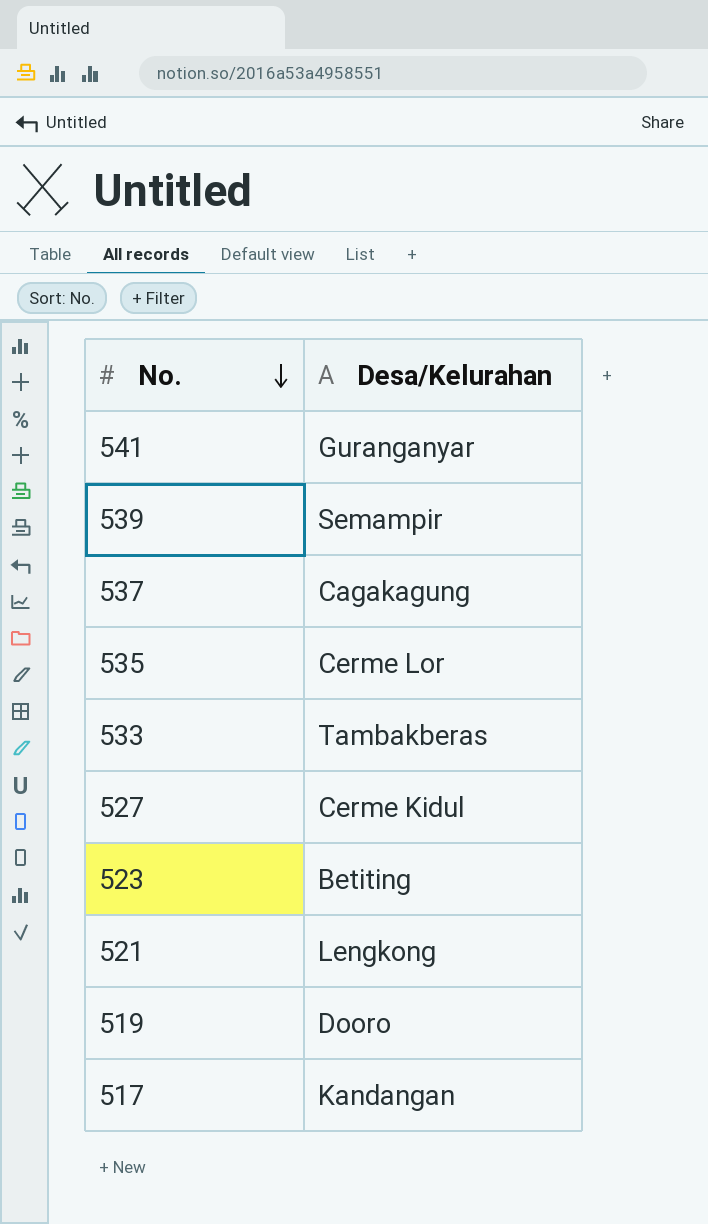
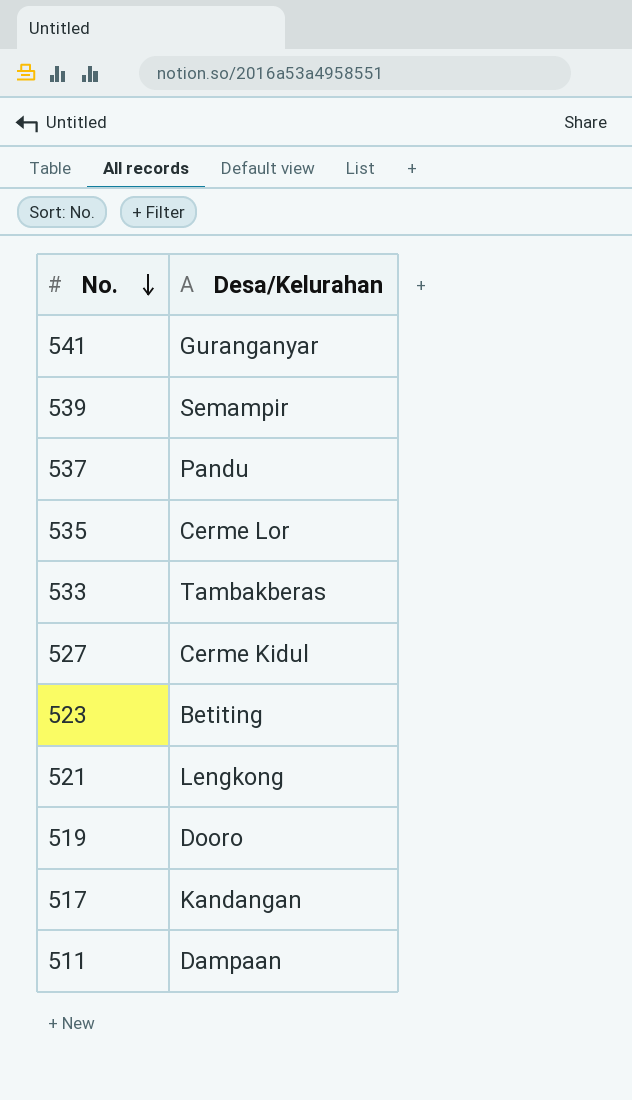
537 | Desa/Kelurahan: Cagakagung -> Pandu
row 511: none -> Dampaan

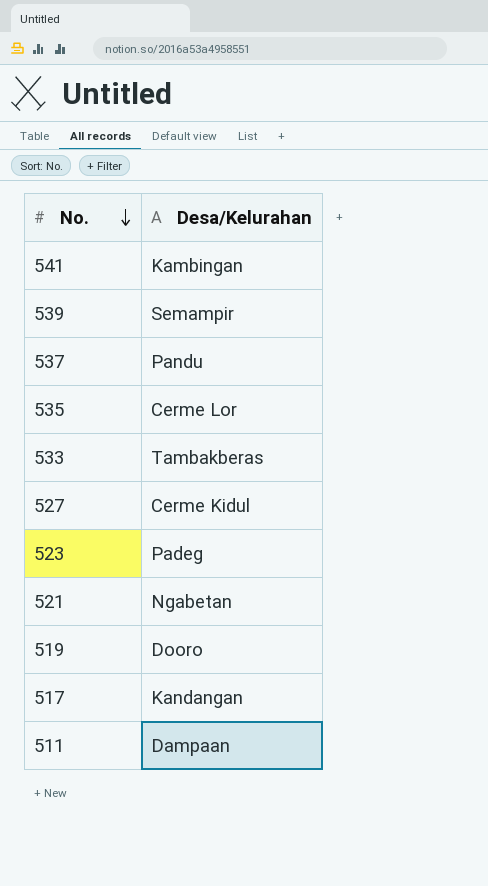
541 | Desa/Kelurahan: Guranganyar -> Kambingan
523 | Desa/Kelurahan: Betiting -> Padeg
521 | Desa/Kelurahan: Lengkong -> Ngabetan

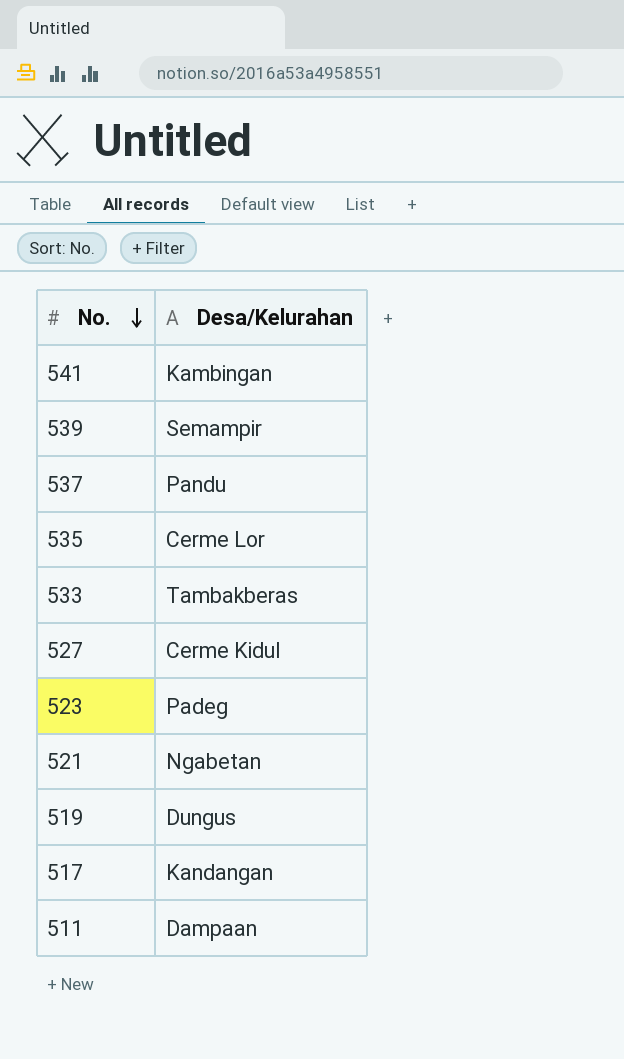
519 | Desa/Kelurahan: Dooro -> Dungus

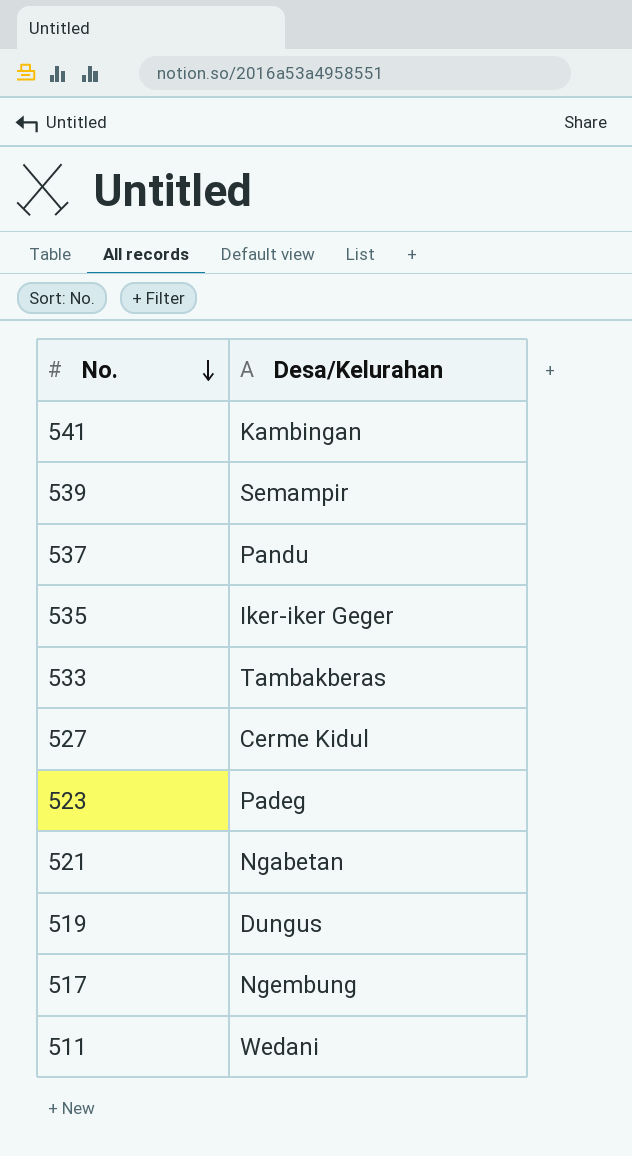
535 | Desa/Kelurahan: Cerme Lor -> Iker-iker Geger
517 | Desa/Kelurahan: Kandangan -> Ngembung
511 | Desa/Kelurahan: Dampaan -> Wedani

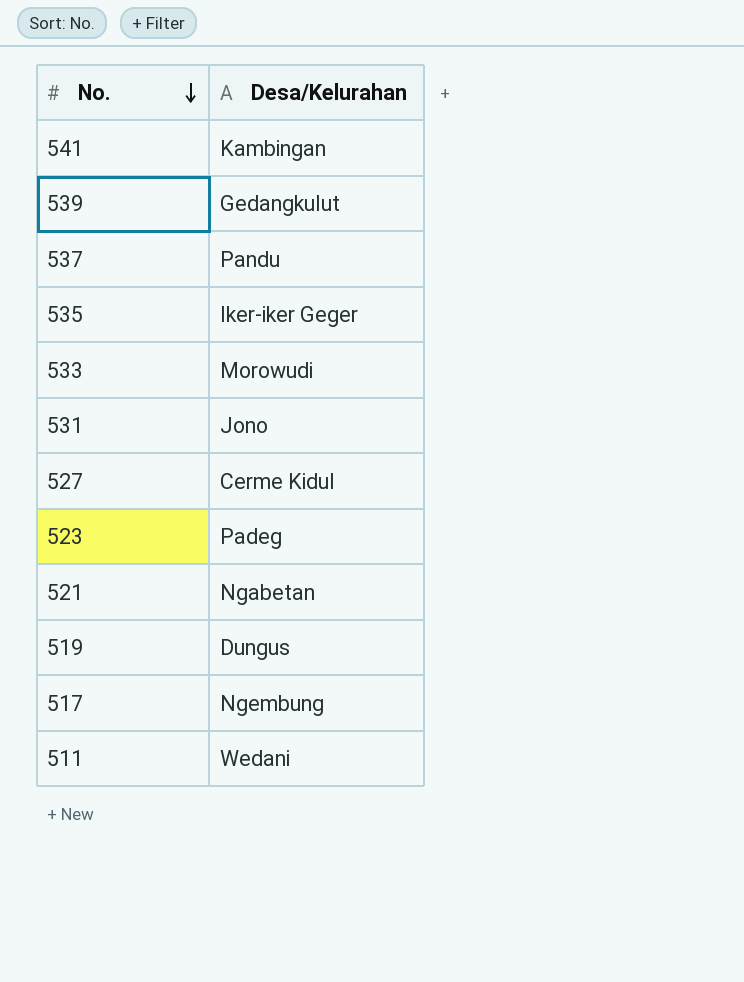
539 | Desa/Kelurahan: Semampir -> Gedangkulut
533 | Desa/Kelurahan: Tambakberas -> Morowudi
row 531: none -> Jono

